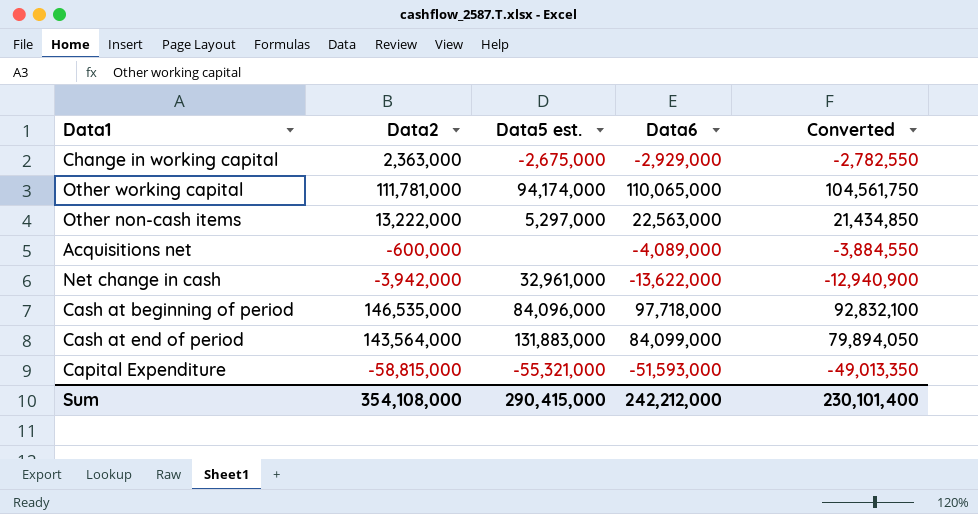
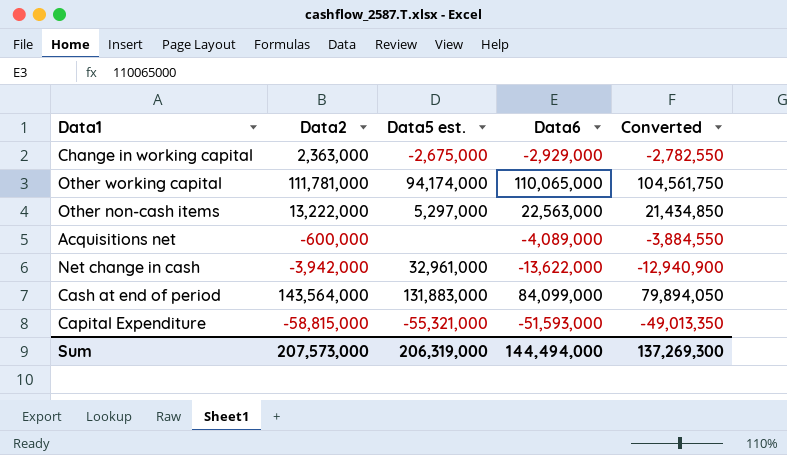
row Cash at beginning of period: 146,535,000 | 84,096,000 | 97,718,000 | 92,832,100 -> none
Sum | Data2: 354,108,000 -> 207,573,000
Sum | Data5 est.: 290,415,000 -> 206,319,000
Sum | Data6: 242,212,000 -> 144,494,000
Sum | Converted: 230,101,400 -> 137,269,300

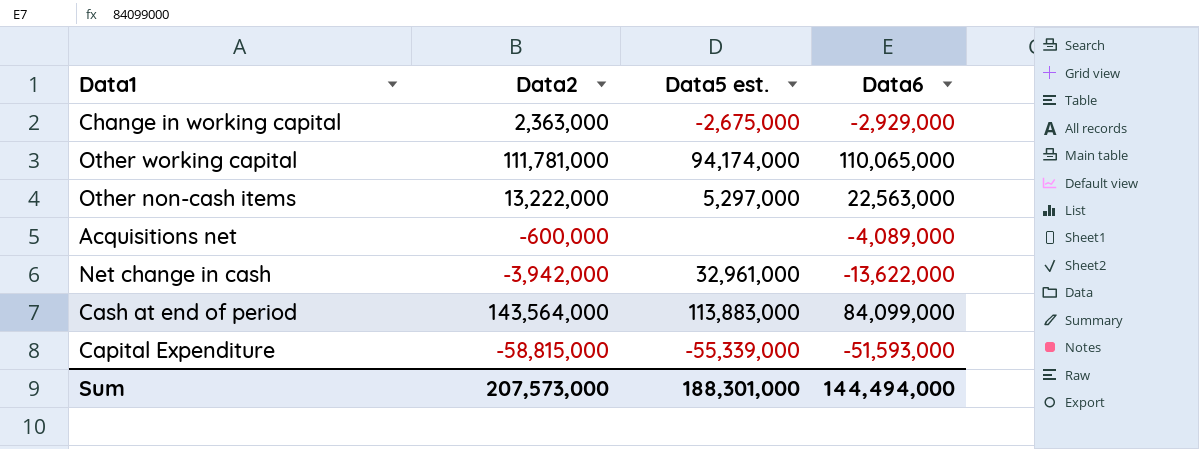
column Converted | formula: [Data6] * 0.95 -> none
Cash at end of period | Data5 est.: 131,883,000 -> 113,883,000
Capital Expenditure | Data5 est.: -55,321,000 -> -55,339,000
Sum | Data5 est.: 206,319,000 -> 188,301,000

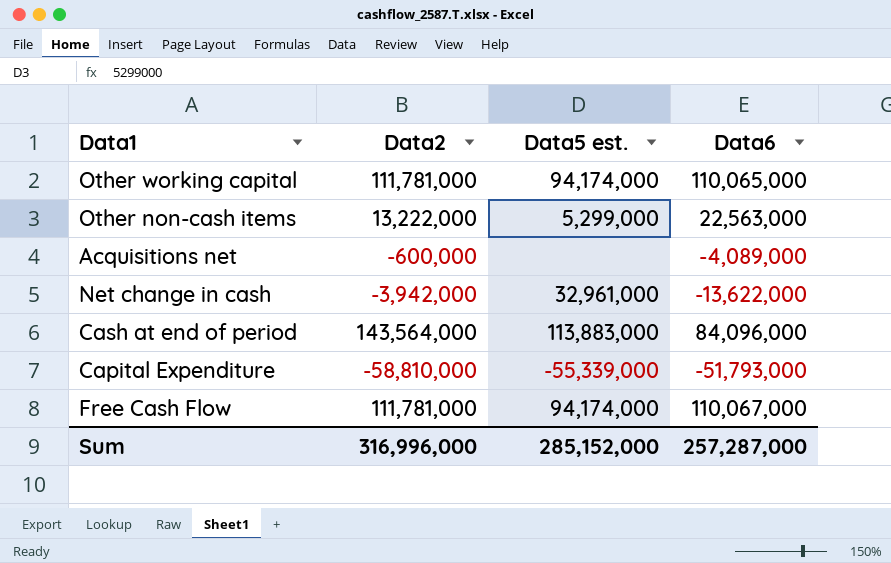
row Change in working capital: 2,363,000 | -2,675,000 | -2,929,000 -> none
Other non-cash items | Data5 est.: 5,297,000 -> 5,299,000
Cash at end of period | Data6: 84,099,000 -> 84,096,000
Capital Expenditure | Data2: -58,815,000 -> -58,810,000
Capital Expenditure | Data6: -51,593,000 -> -51,793,000
row Free Cash Flow: none -> 111,781,000 | 94,174,000 | 110,067,000
Sum | Data2: 207,573,000 -> 316,996,000
Sum | Data5 est.: 188,301,000 -> 285,152,000
Sum | Data6: 144,494,000 -> 257,287,000

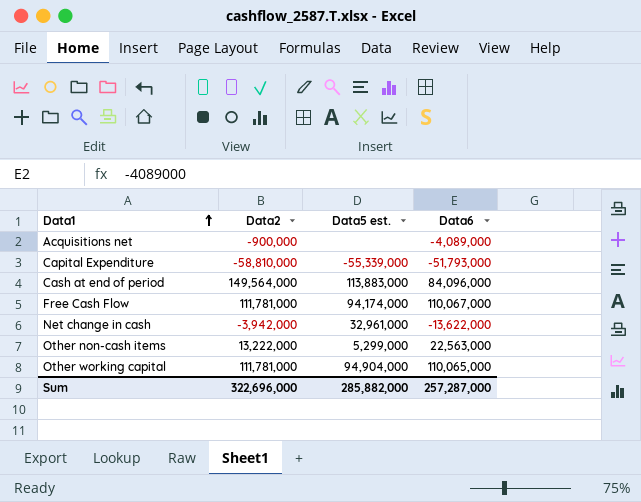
row order: none -> Data1 ascending
Acquisitions net | Data2: -600,000 -> -900,000
Cash at end of period | Data2: 143,564,000 -> 149,564,000
Other working capital | Data5 est.: 94,174,000 -> 94,904,000
Sum | Data2: 316,996,000 -> 322,696,000
Sum | Data5 est.: 285,152,000 -> 285,882,000

